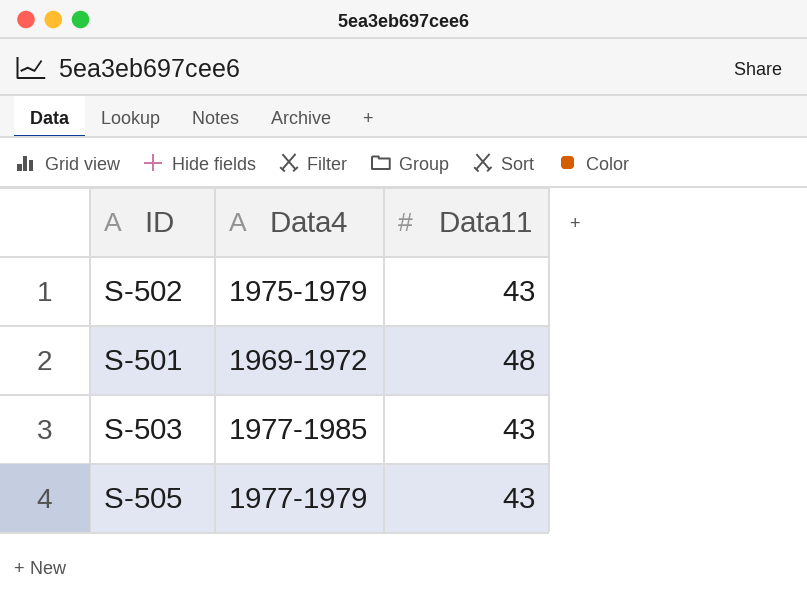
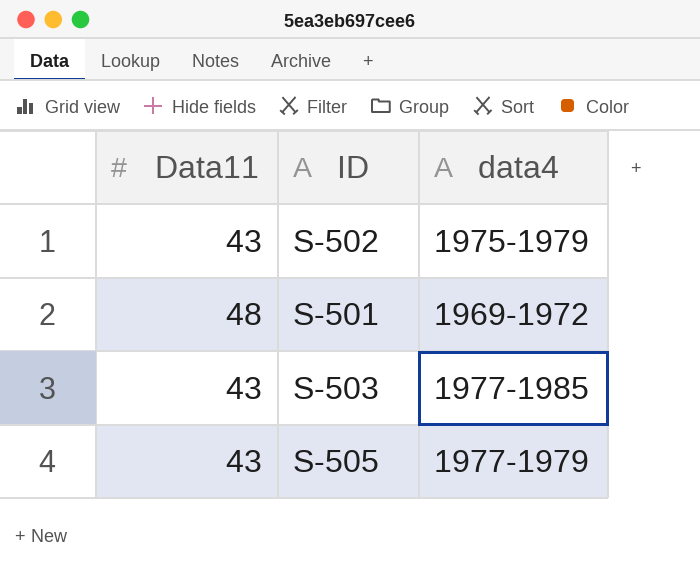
column Data11 | position: 3 -> 1
column name: Data4 -> data4

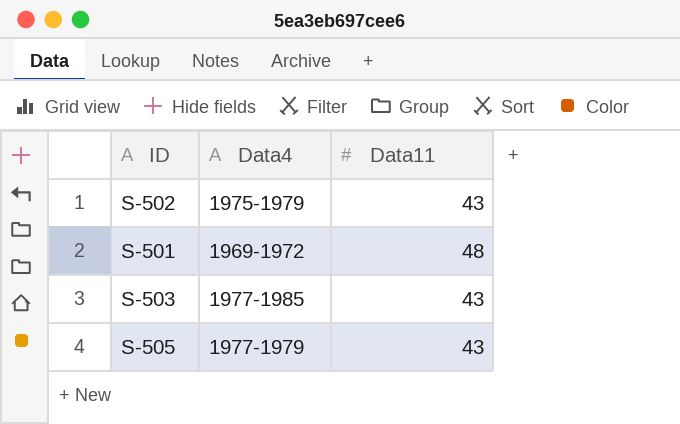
column name: data4 -> Data4
column Data11 | position: 1 -> 3

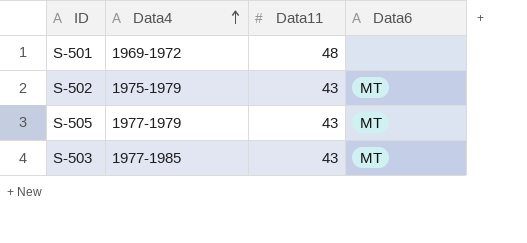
row order: none -> Data4 ascending
column Data6 | position: none -> 4

